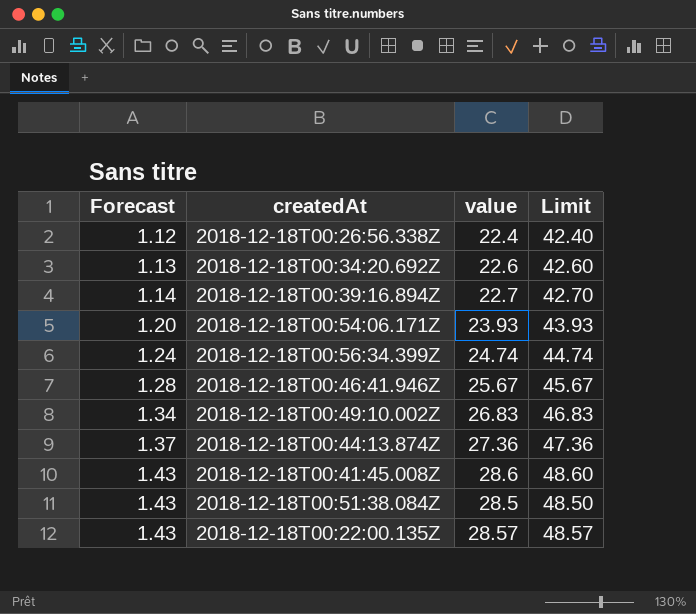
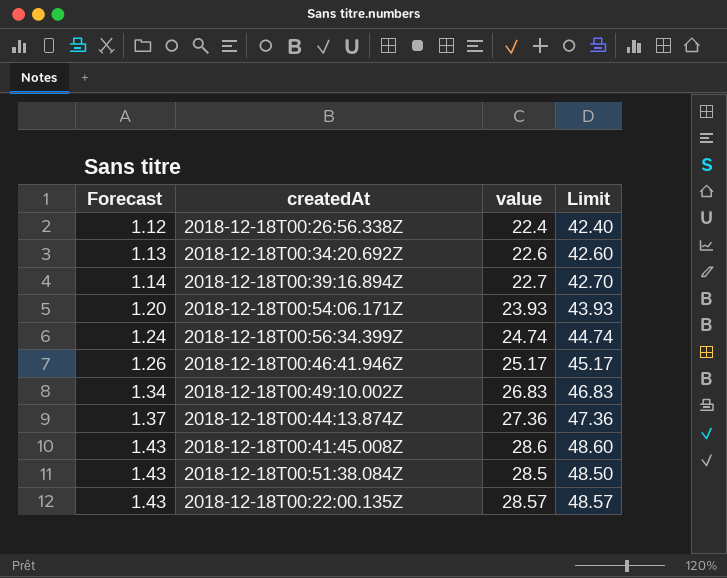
2018-12-18T00:46:41.946Z | Forecast: 1.28 -> 1.26
2018-12-18T00:46:41.946Z | value: 25.67 -> 25.17
2018-12-18T00:46:41.946Z | Limit: 45.67 -> 45.17

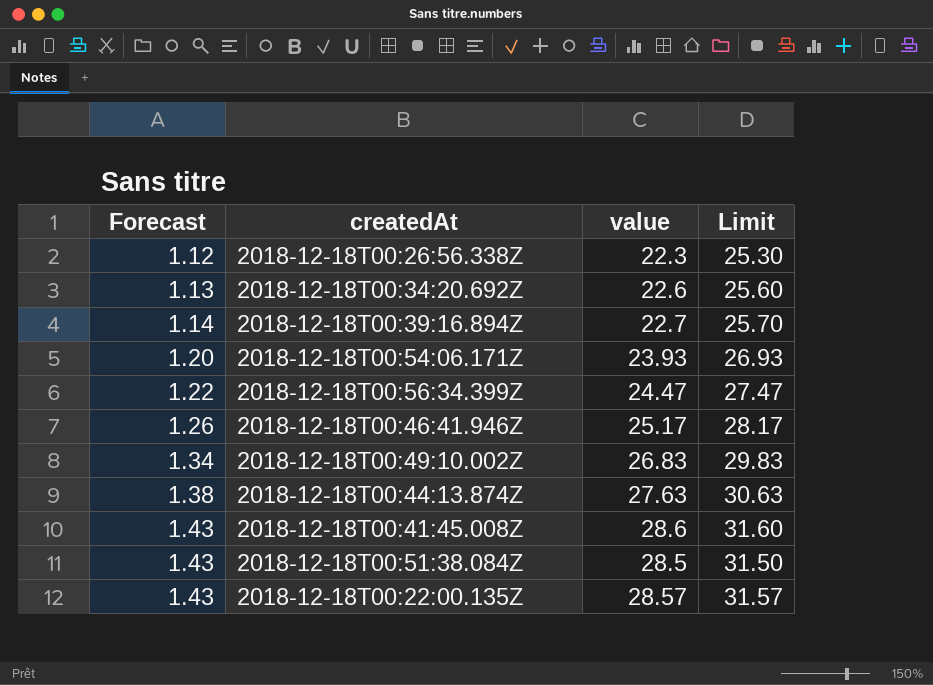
column Limit | formula: [value] + 20 -> [value] + 3
2018-12-18T00:26:56.338Z | value: 22.4 -> 22.3
2018-12-18T00:56:34.399Z | Forecast: 1.24 -> 1.22
2018-12-18T00:56:34.399Z | value: 24.74 -> 24.47
2018-12-18T00:44:13.874Z | Forecast: 1.37 -> 1.38
2018-12-18T00:44:13.874Z | value: 27.36 -> 27.63

